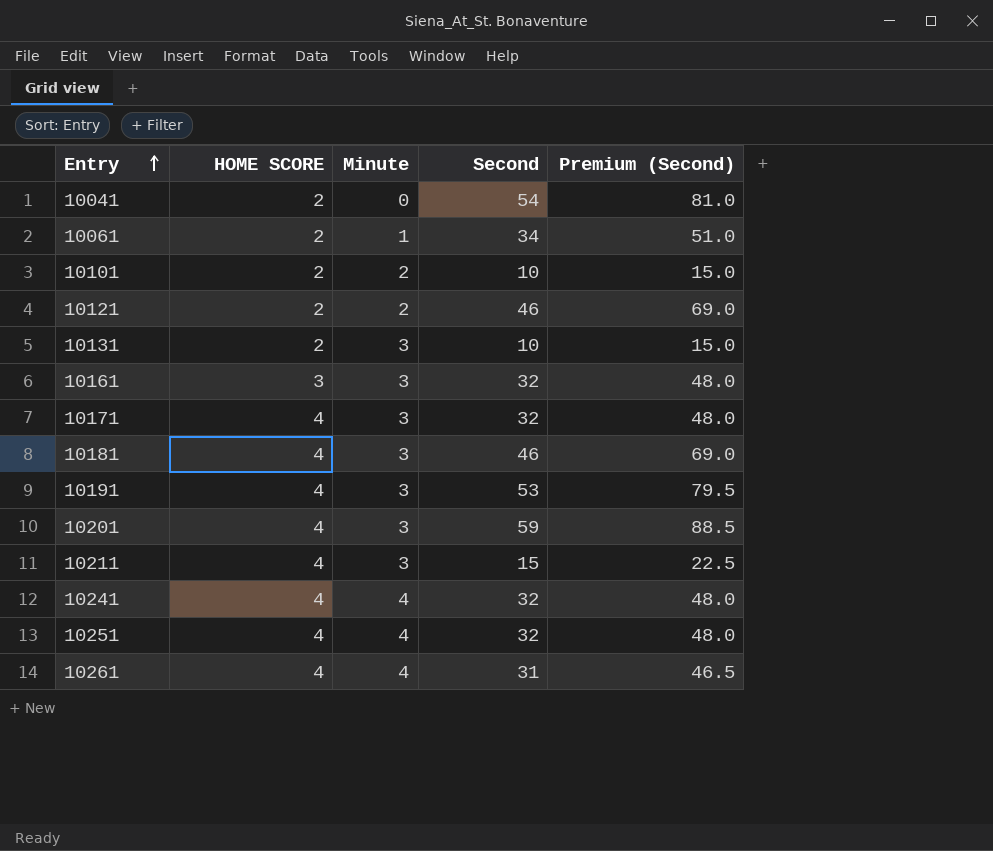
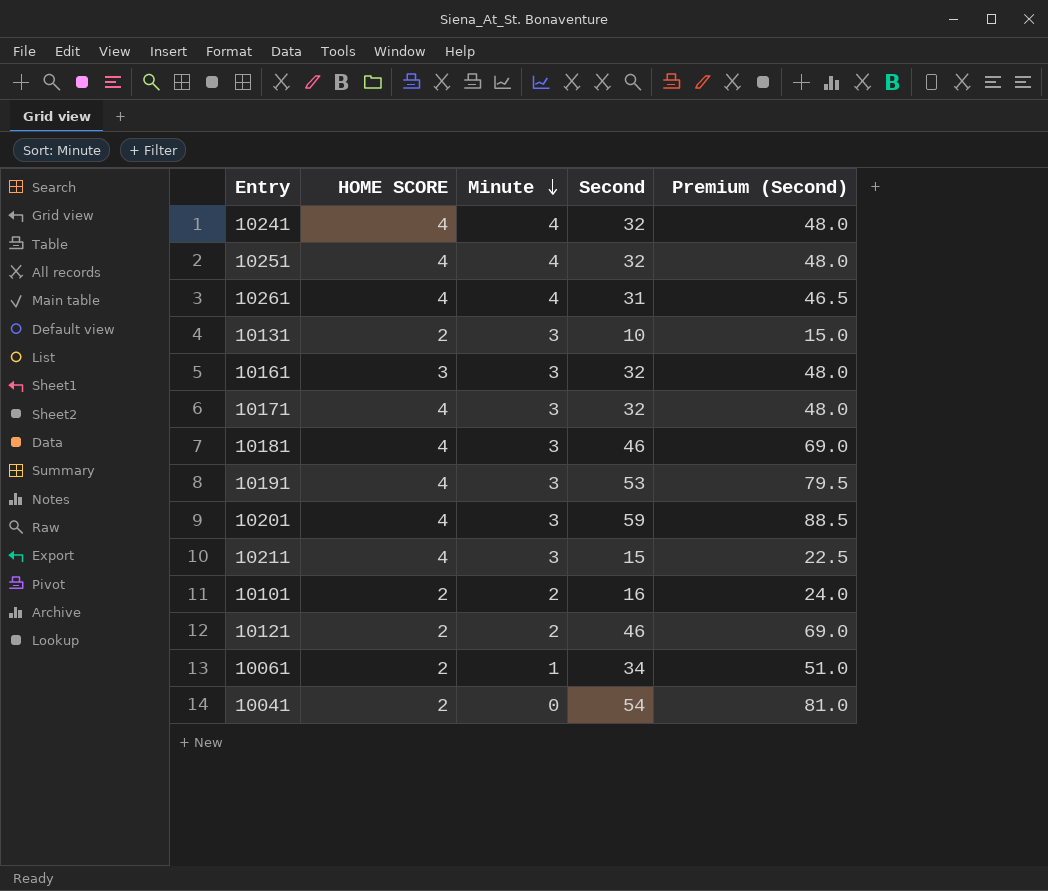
row order: Entry ascending -> Minute descending
10101 | Second: 10 -> 16
10101 | Premium (Second): 15.0 -> 24.0

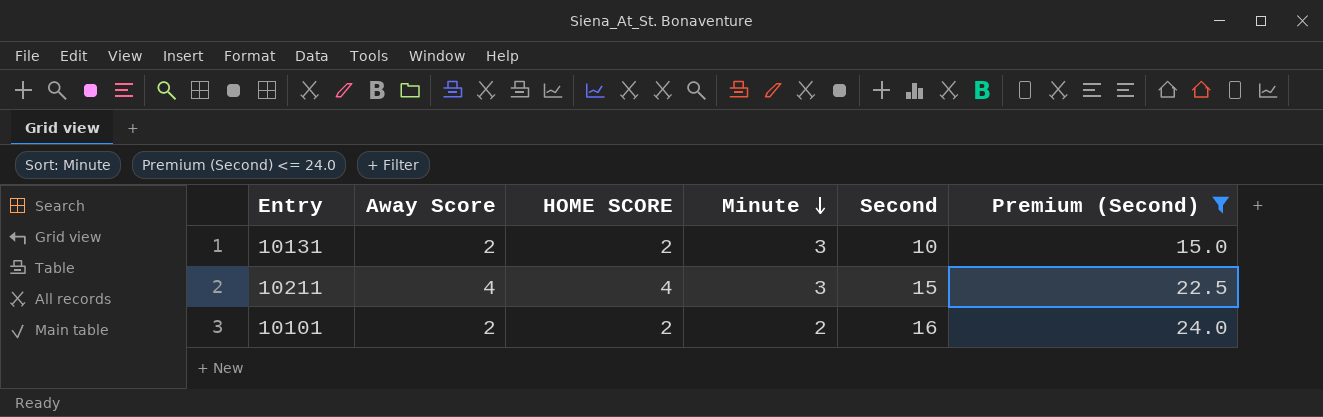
filter: none -> Premium (Second) <= 24.0
column Away Score | position: none -> 2

